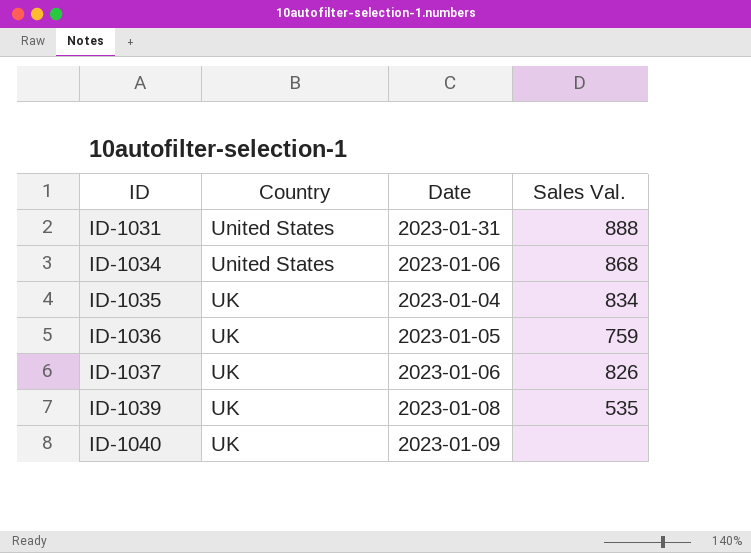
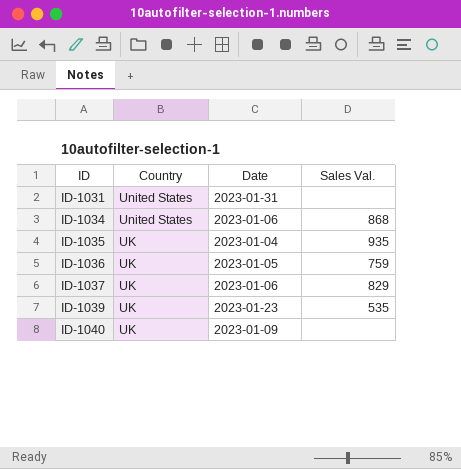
ID-1031 | Sales Val.: 888 -> none
ID-1035 | Sales Val.: 834 -> 935
ID-1037 | Sales Val.: 826 -> 829
ID-1039 | Date: 2023-01-08 -> 2023-01-23

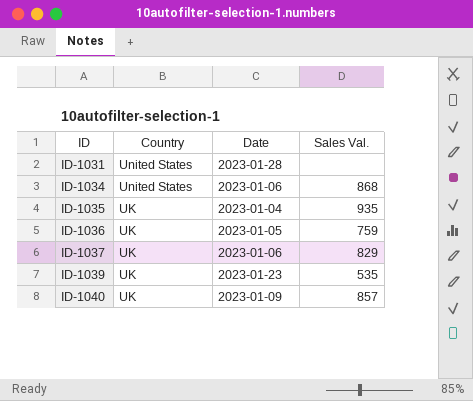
ID-1031 | Date: 2023-01-31 -> 2023-01-28
ID-1040 | Sales Val.: none -> 857

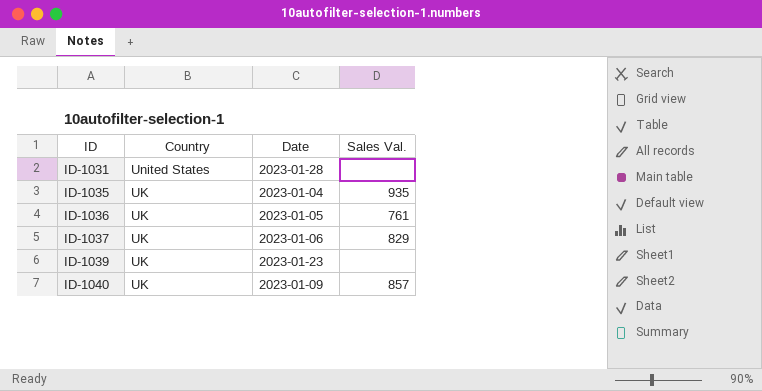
row ID-1034: United States | 2023-01-06 | 868 -> none
ID-1036 | Sales Val.: 759 -> 761
ID-1039 | Sales Val.: 535 -> none

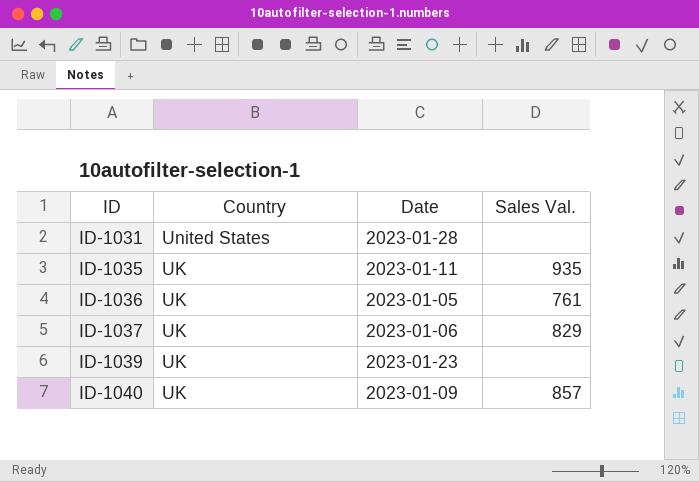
ID-1035 | Date: 2023-01-04 -> 2023-01-11

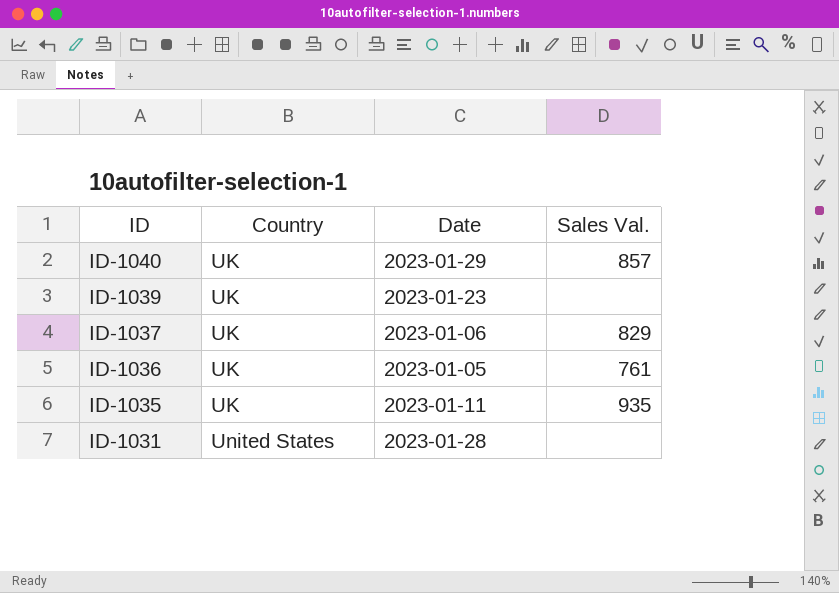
row order: ID ascending -> ID descending
ID-1040 | Date: 2023-01-09 -> 2023-01-29

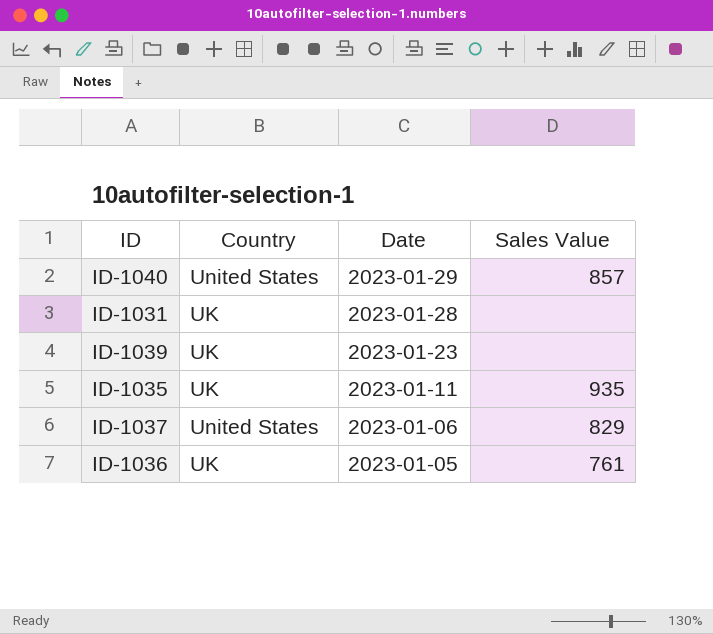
row order: ID descending -> Date descending
column name: Sales Val. -> Sales Value
ID-1040 | Country: UK -> United States
ID-1031 | Country: United States -> UK
ID-1037 | Country: UK -> United States

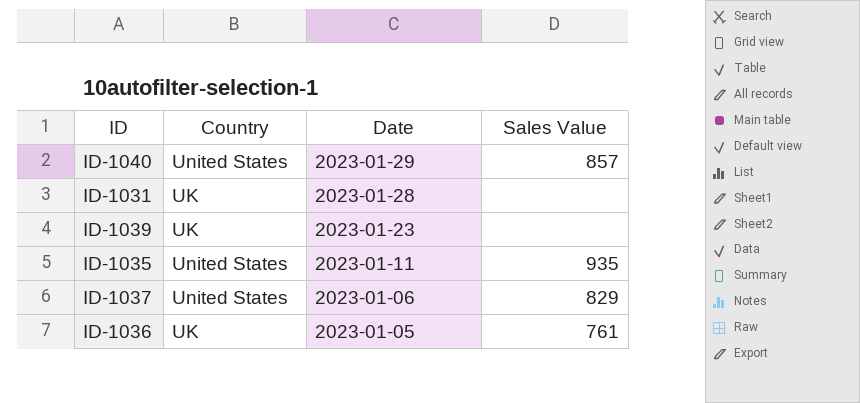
ID-1035 | Country: UK -> United States

